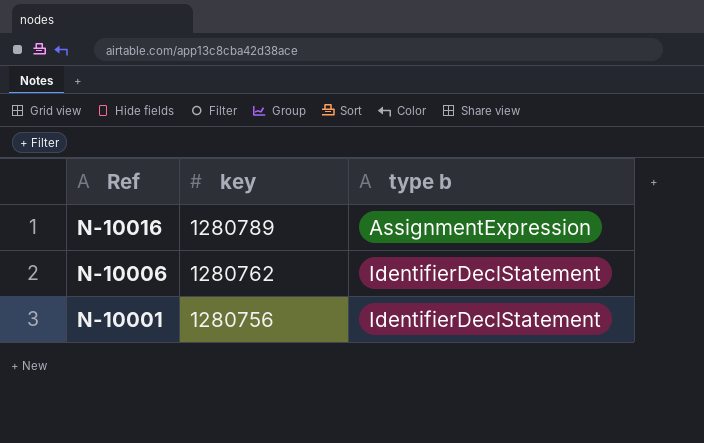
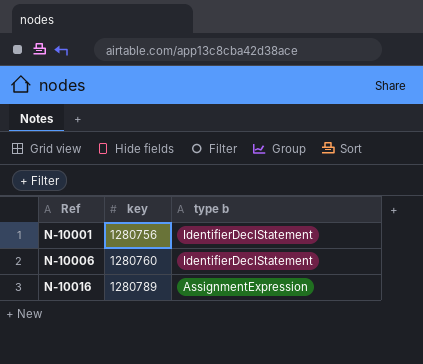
row order: Ref descending -> Ref ascending
N-10006 | key: 1280762 -> 1280760

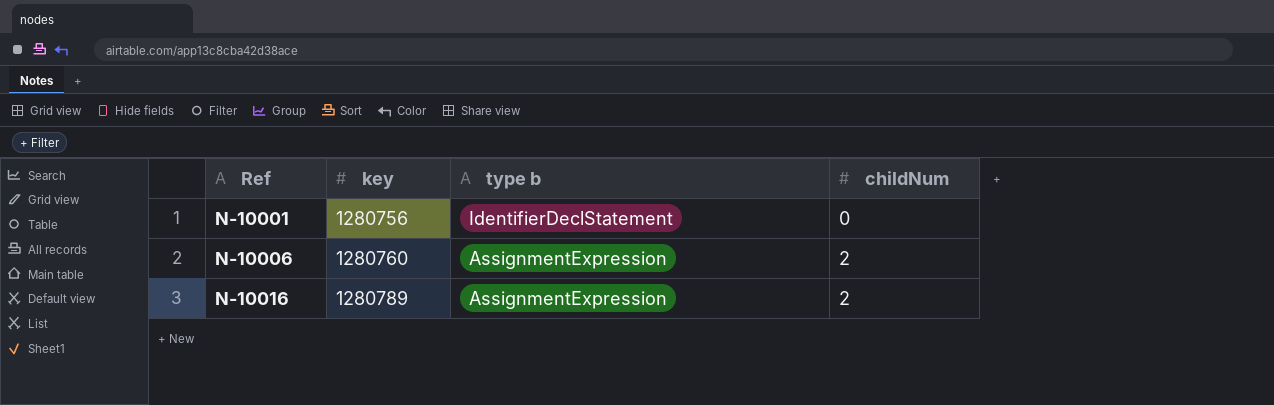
column childNum | position: none -> 4
N-10006 | type b: IdentifierDeclStatement -> AssignmentExpression

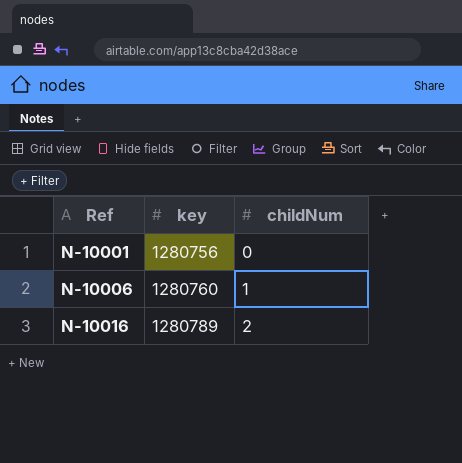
column type b | position: 3 -> none
N-10006 | childNum: 2 -> 1

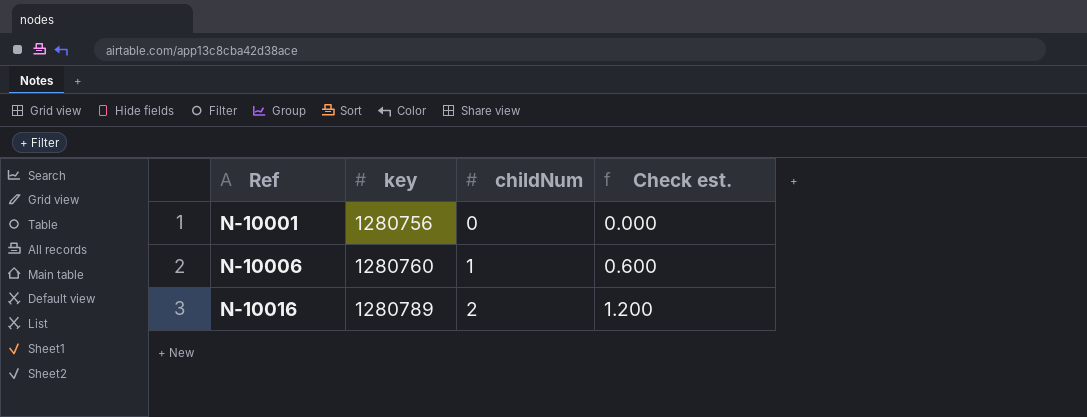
column Check est. | formula: none -> [childNum] * 0.6

